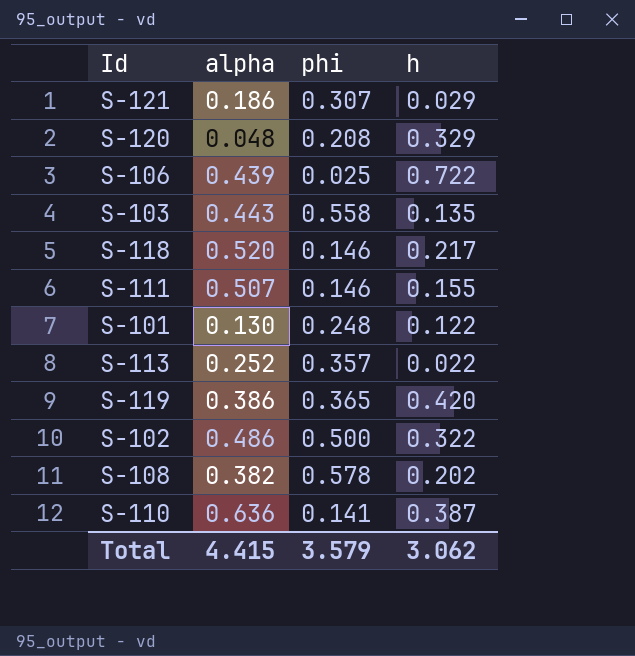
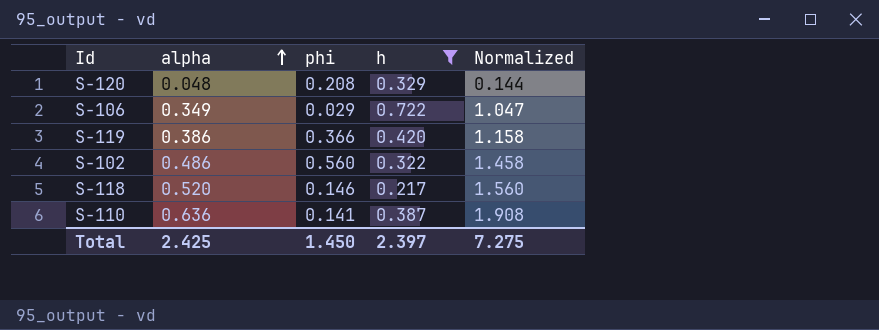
filter: none -> h >= 0.217
row order: none -> alpha ascending
column Normalized | formula: none -> [alpha] * 3
S-106 | alpha: 0.439 -> 0.349
S-106 | phi: 0.025 -> 0.029
S-119 | phi: 0.365 -> 0.366
S-102 | phi: 0.500 -> 0.560
Total | alpha: 4.415 -> 2.425
Total | phi: 3.579 -> 1.450
Total | h: 3.062 -> 2.397

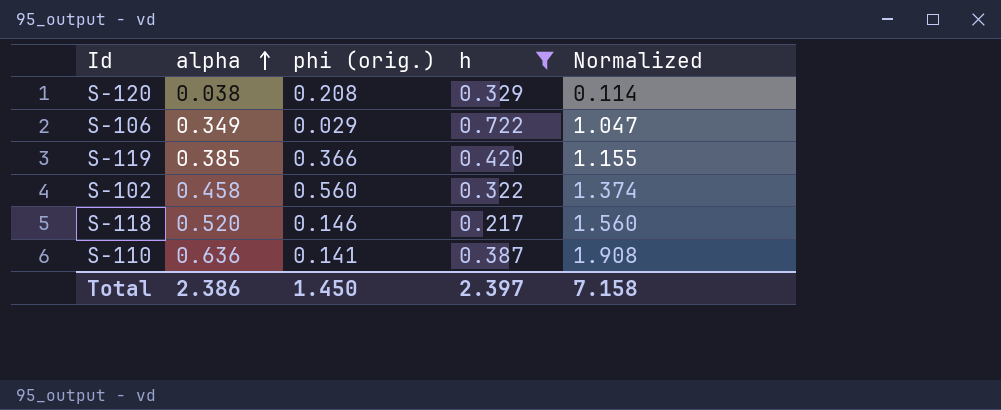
column name: phi -> phi (orig.)
S-120 | alpha: 0.048 -> 0.038
S-120 | Normalized: 0.144 -> 0.114
S-119 | alpha: 0.386 -> 0.385
S-119 | Normalized: 1.158 -> 1.155
S-102 | alpha: 0.486 -> 0.458
S-102 | Normalized: 1.458 -> 1.374
Total | alpha: 2.425 -> 2.386
Total | Normalized: 7.275 -> 7.158

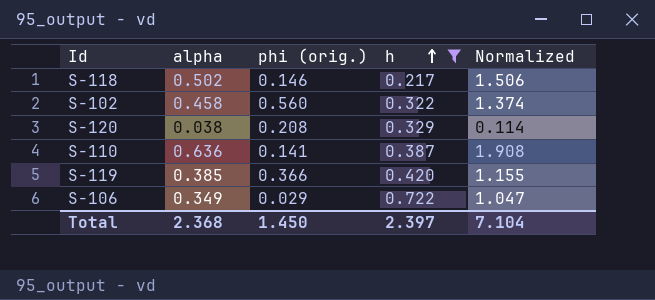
row order: alpha ascending -> h ascending
S-118 | alpha: 0.520 -> 0.502
S-118 | Normalized: 1.560 -> 1.506
Total | alpha: 2.386 -> 2.368
Total | Normalized: 7.158 -> 7.104

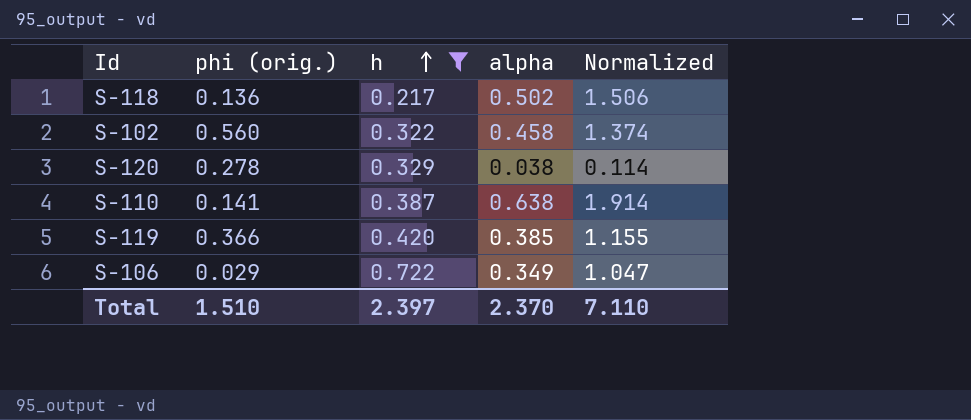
column alpha | position: 2 -> 4
S-118 | phi (orig.): 0.146 -> 0.136
S-120 | phi (orig.): 0.208 -> 0.278
S-110 | alpha: 0.636 -> 0.638
S-110 | Normalized: 1.908 -> 1.914
Total | phi (orig.): 1.450 -> 1.510
Total | alpha: 2.368 -> 2.370
Total | Normalized: 7.104 -> 7.110

